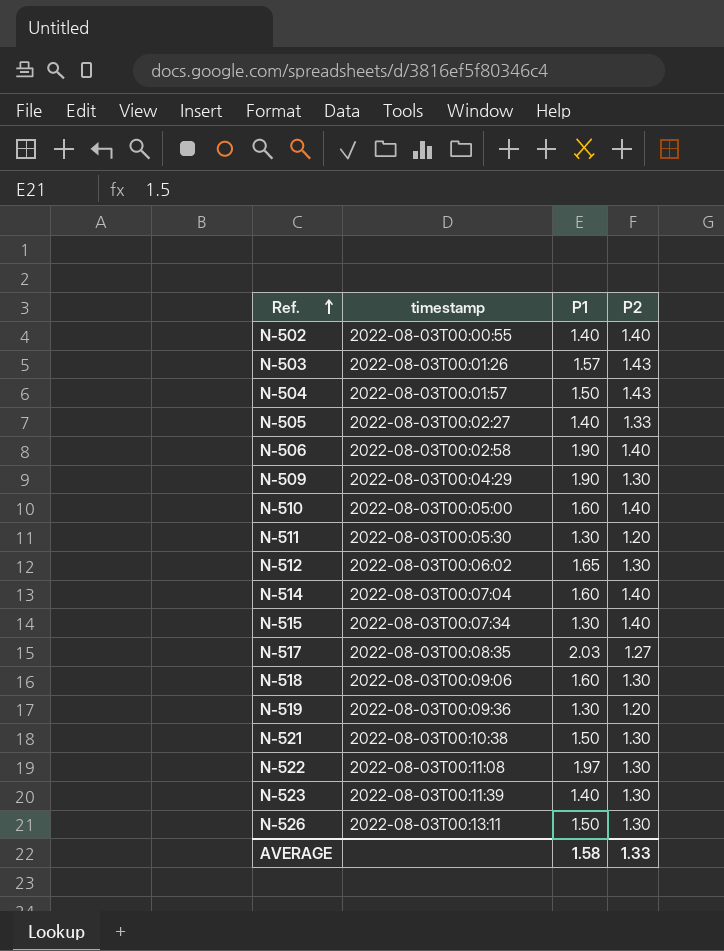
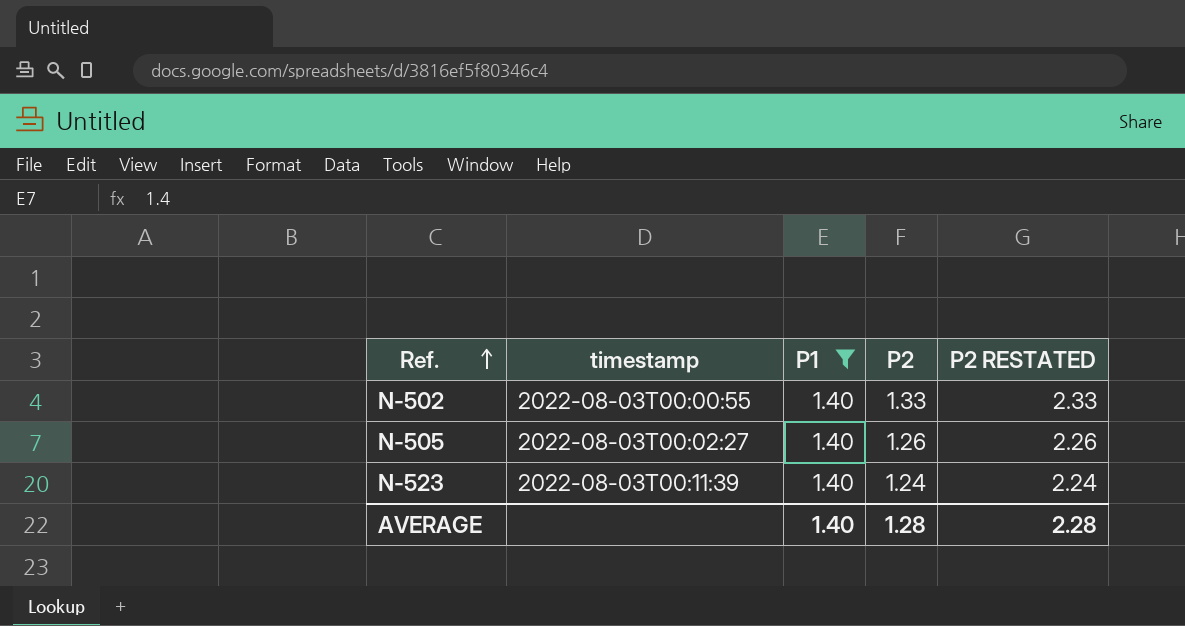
filter: none -> P1 = 1.40
column P2 RESTATED | formula: none -> [P2] + 1
N-502 | P2: 1.40 -> 1.33
N-505 | P2: 1.33 -> 1.26
N-523 | P2: 1.30 -> 1.24
AVERAGE | P1: 1.58 -> 1.40
AVERAGE | P2: 1.33 -> 1.28

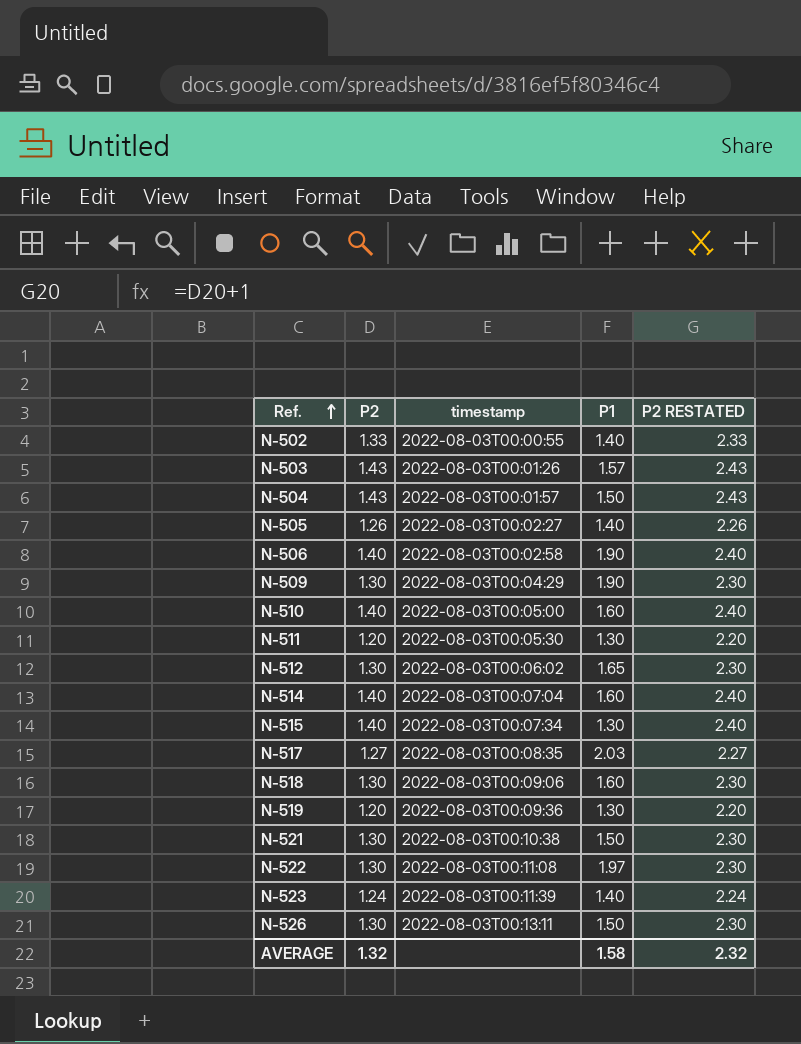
filter: P1 = 1.40 -> none
column P2 | position: 4 -> 2
AVERAGE | P2: 1.28 -> 1.32
AVERAGE | P1: 1.40 -> 1.58
AVERAGE | P2 RESTATED: 2.28 -> 2.32

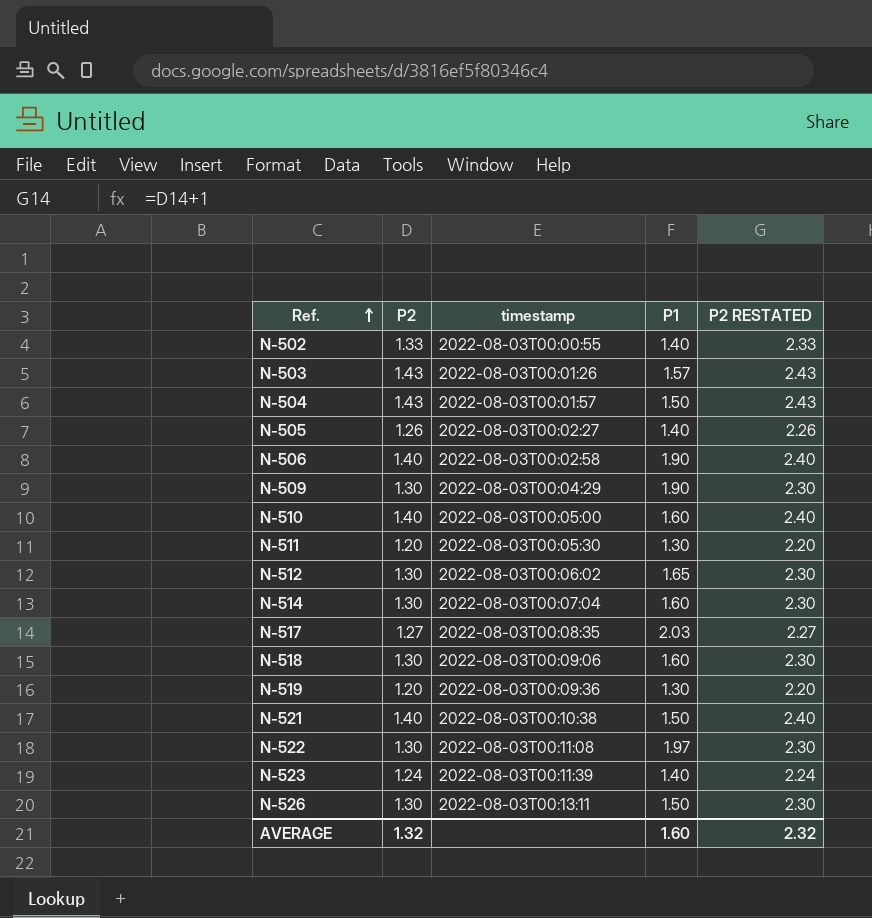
row N-515: 1.40 | 2022-08-03T00:07:34 | 1.30 | 2.40 -> none
N-514 | P2: 1.40 -> 1.30
N-514 | P2 RESTATED: 2.40 -> 2.30
N-521 | P2: 1.30 -> 1.40
N-521 | P2 RESTATED: 2.30 -> 2.40
AVERAGE | P1: 1.58 -> 1.60

